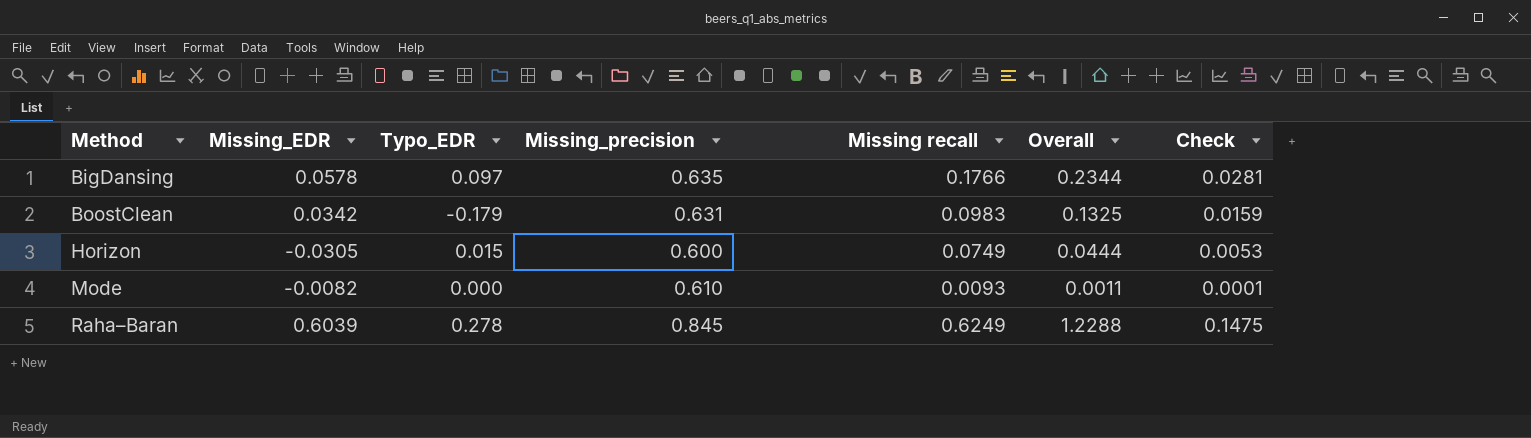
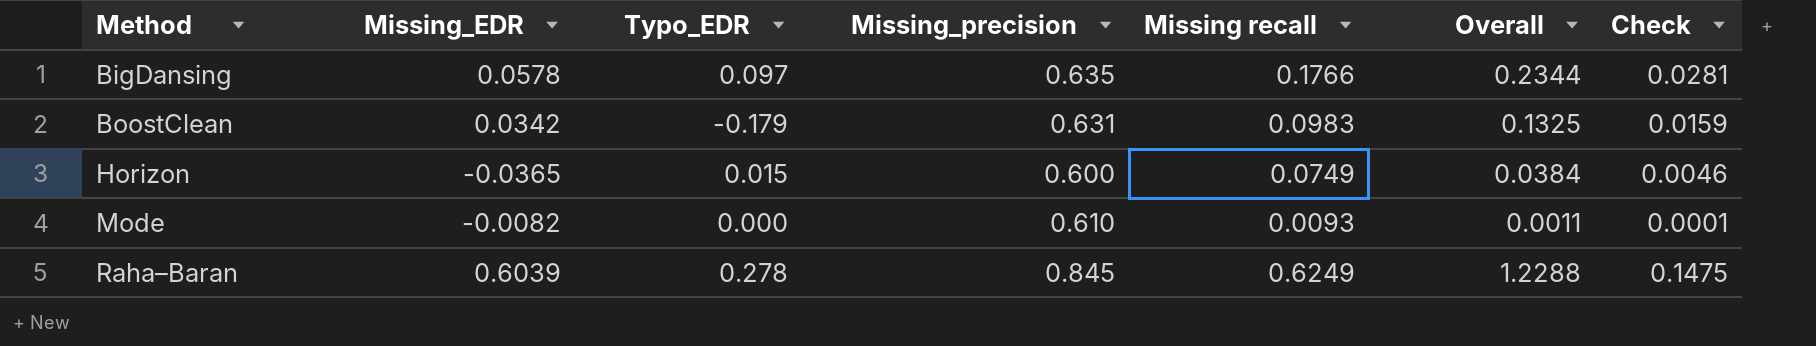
Horizon | Missing_EDR: -0.0305 -> -0.0365
Horizon | Overall: 0.0444 -> 0.0384
Horizon | Check: 0.0053 -> 0.0046

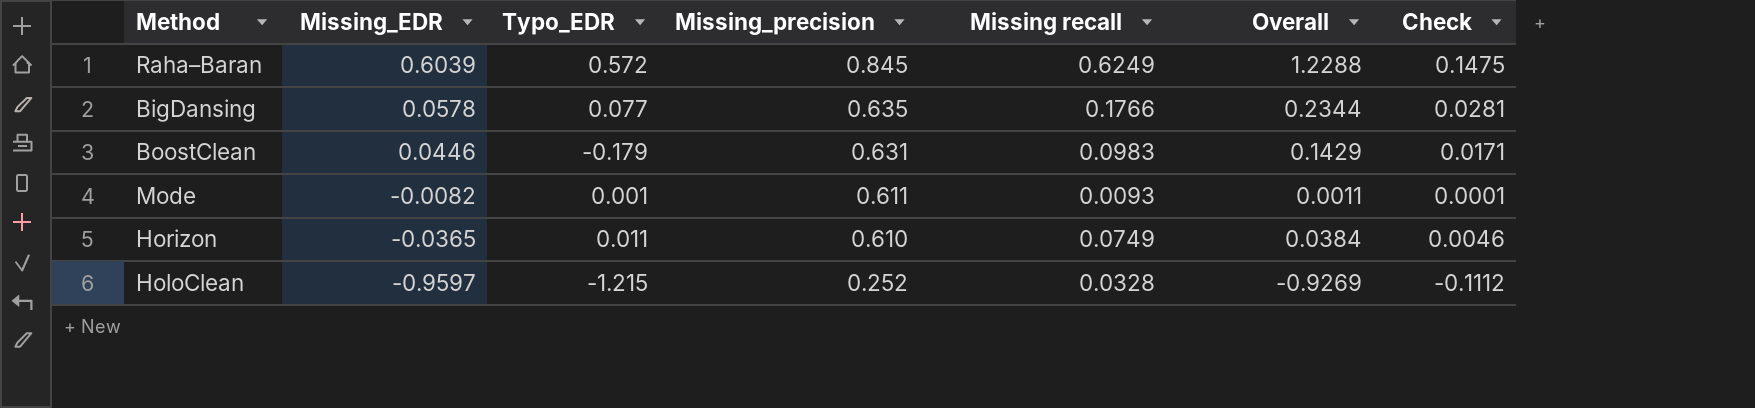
row order: Method ascending -> Missing_EDR descending
Raha–Baran | Typo_EDR: 0.278 -> 0.572
BigDansing | Typo_EDR: 0.097 -> 0.077
BoostClean | Missing_EDR: 0.0342 -> 0.0446
BoostClean | Overall: 0.1325 -> 0.1429
BoostClean | Check: 0.0159 -> 0.0171
Mode | Typo_EDR: 0.000 -> 0.001
Mode | Missing_precision: 0.610 -> 0.611
Horizon | Typo_EDR: 0.015 -> 0.011
Horizon | Missing_precision: 0.600 -> 0.610
row HoloClean: none -> -0.9597 | -1.215 | 0.252 | 0.0328 | -0.9269 | -0.1112

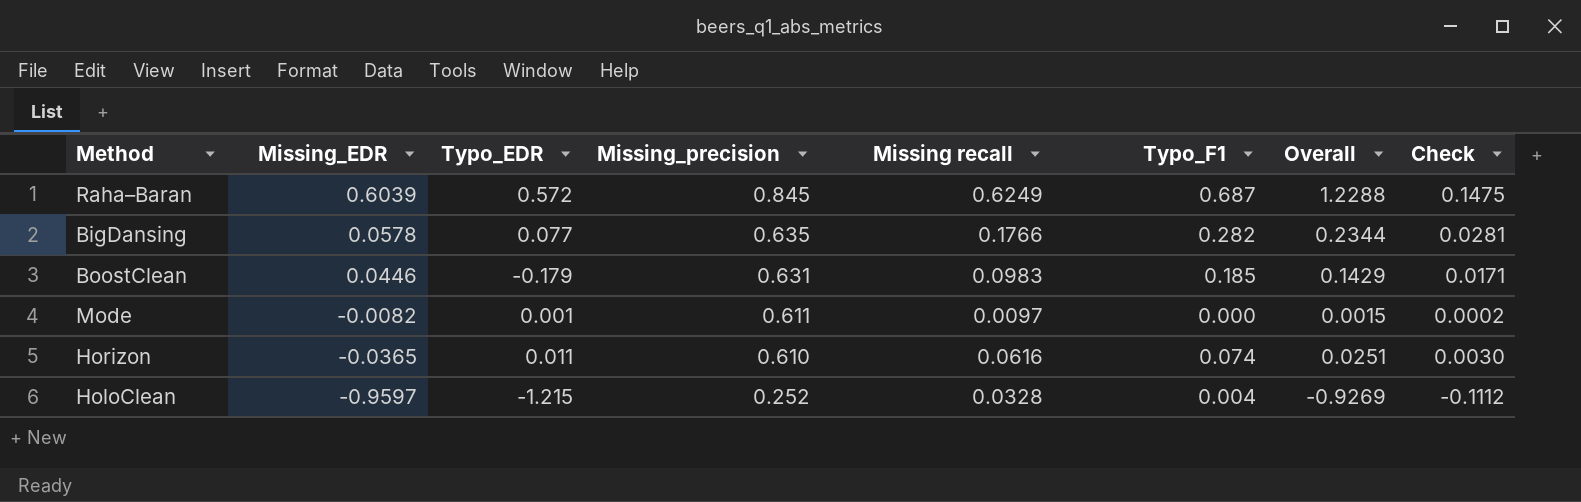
column Typo_F1 | position: none -> 6
Mode | Missing recall: 0.0093 -> 0.0097
Mode | Overall: 0.0011 -> 0.0015
Mode | Check: 0.0001 -> 0.0002
Horizon | Missing recall: 0.0749 -> 0.0616
Horizon | Overall: 0.0384 -> 0.0251
Horizon | Check: 0.0046 -> 0.0030

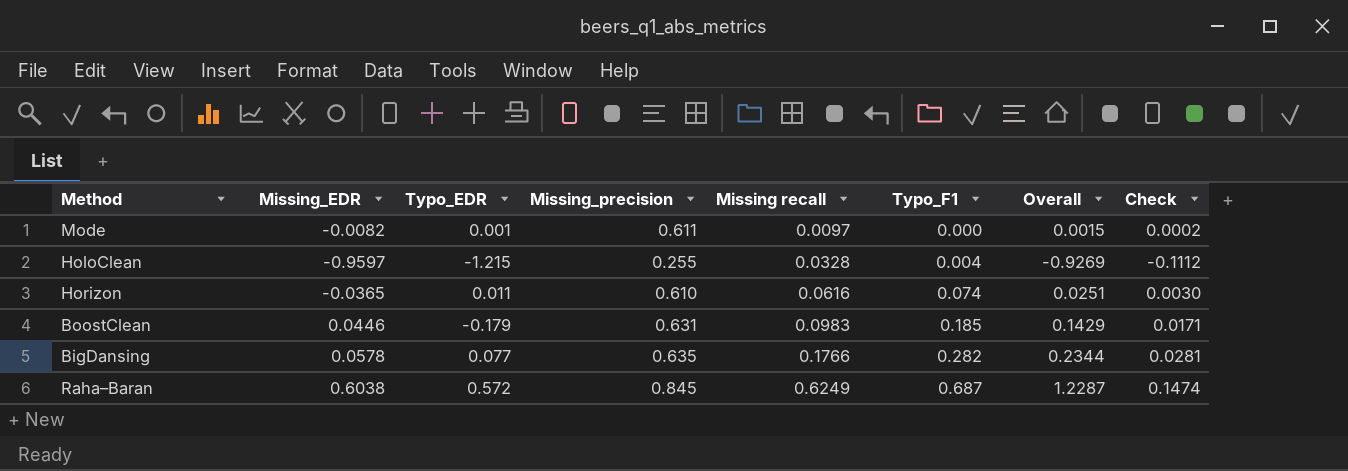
row order: Missing_EDR descending -> Missing recall ascending
HoloClean | Missing_precision: 0.252 -> 0.255
Raha–Baran | Missing_EDR: 0.6039 -> 0.6038
Raha–Baran | Overall: 1.2288 -> 1.2287
Raha–Baran | Check: 0.1475 -> 0.1474

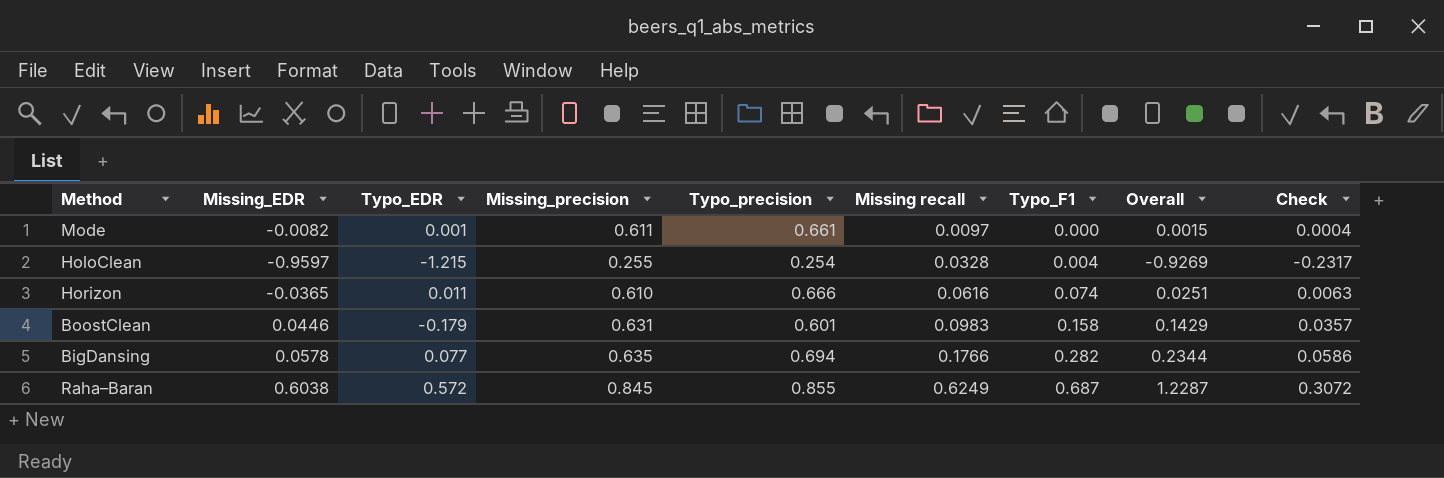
column Typo_precision | position: none -> 5
column Check | formula: [Overall] * 0.12 -> [Overall] * 0.25
BoostClean | Typo_F1: 0.185 -> 0.158

